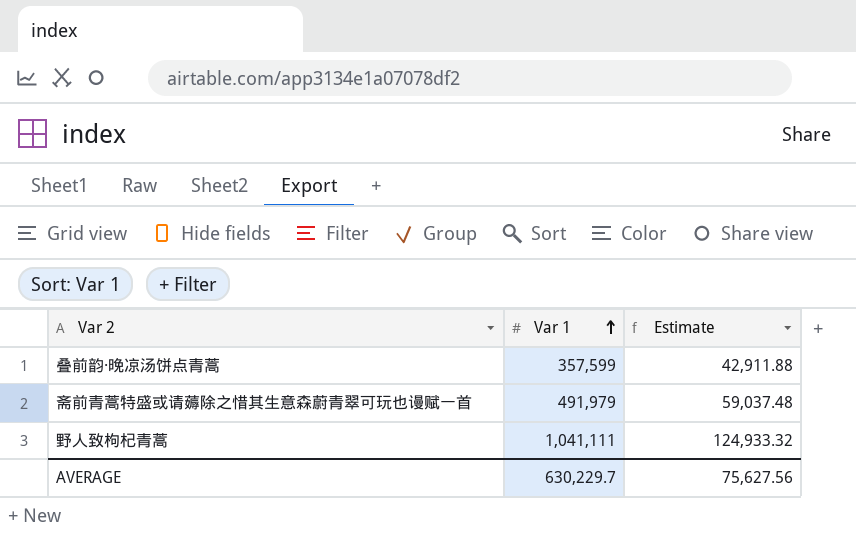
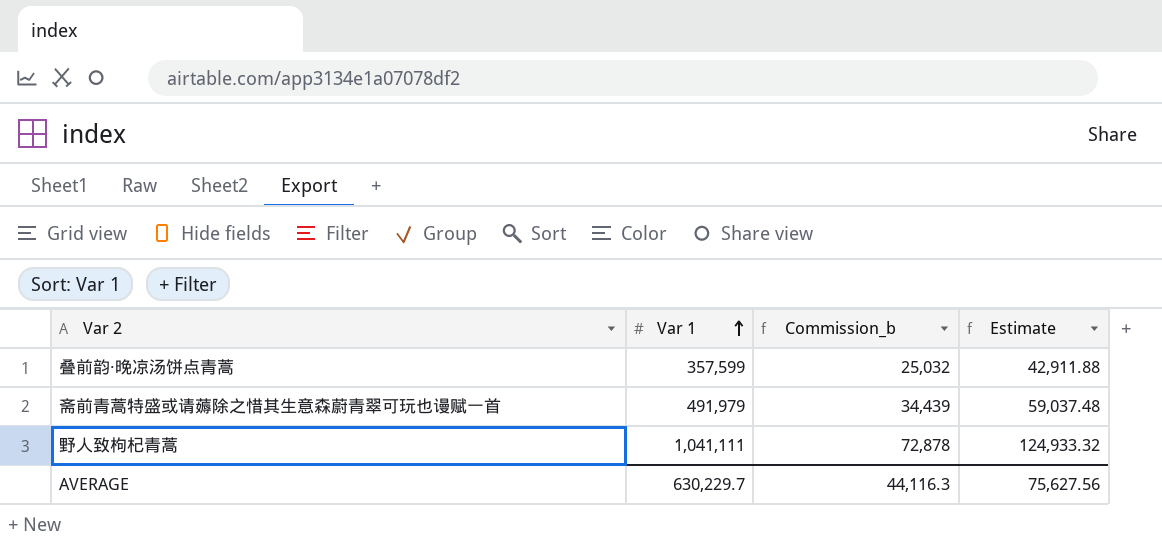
column Commission_b | formula: none -> [Var 1] * 0.07

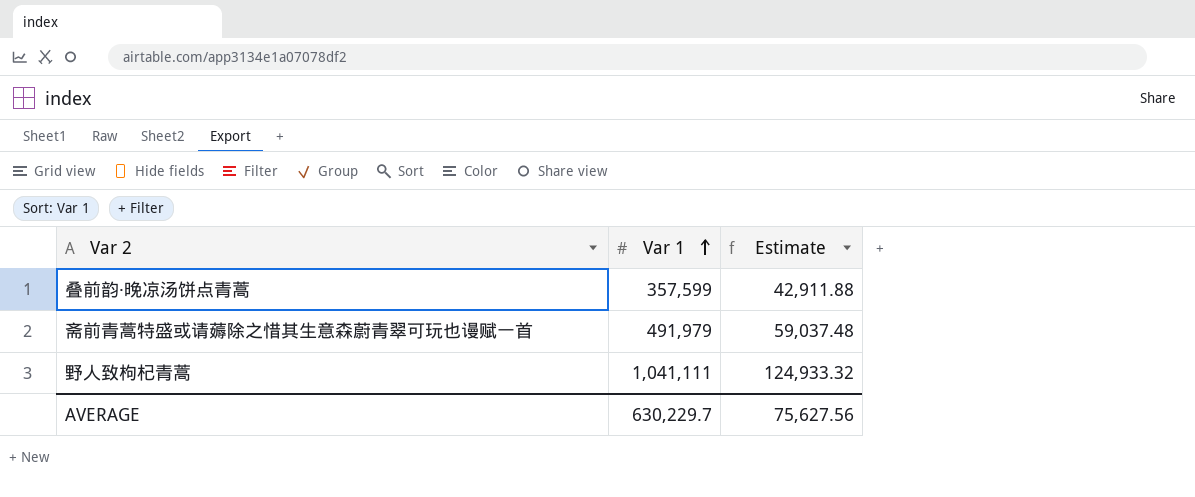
column Commission_b | formula: [Var 1] * 0.07 -> none

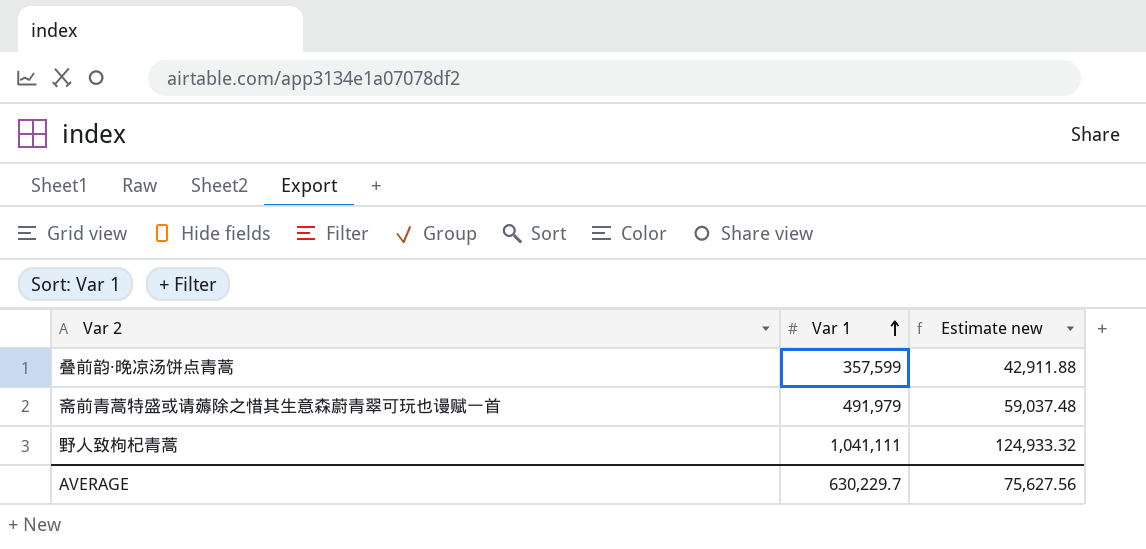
column name: Estimate -> Estimate new

